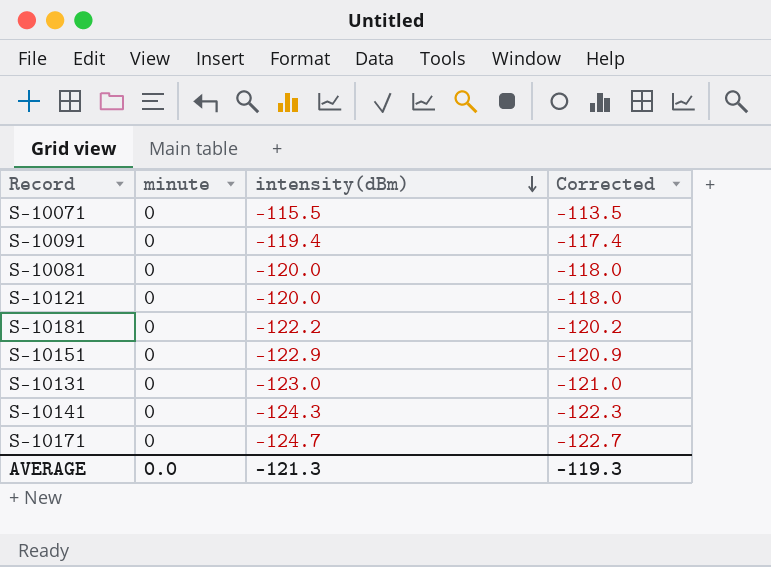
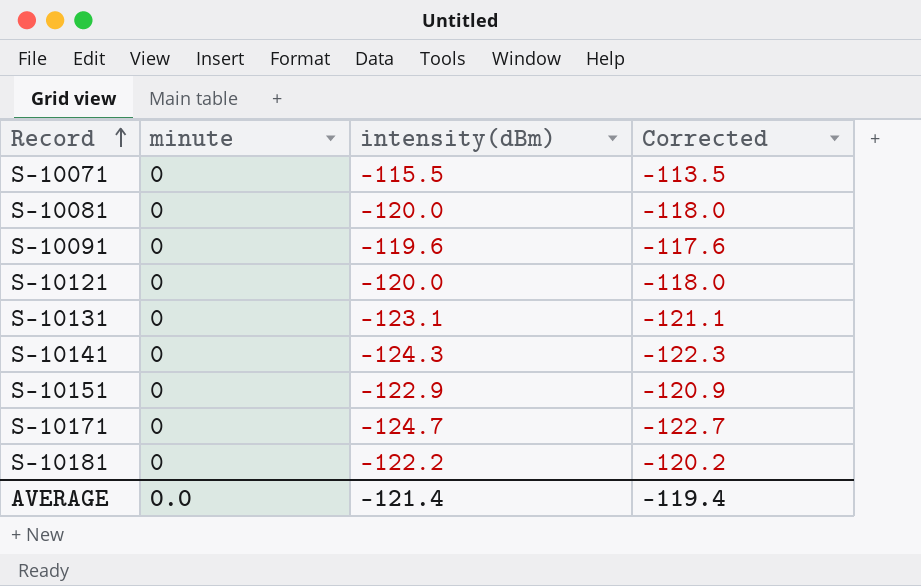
row order: intensity(dBm) descending -> Record ascending
S-10091 | intensity(dBm): -119.4 -> -119.6
S-10091 | Corrected: -117.4 -> -117.6
S-10131 | intensity(dBm): -123.0 -> -123.1
S-10131 | Corrected: -121.0 -> -121.1
AVERAGE | intensity(dBm): -121.3 -> -121.4
AVERAGE | Corrected: -119.3 -> -119.4

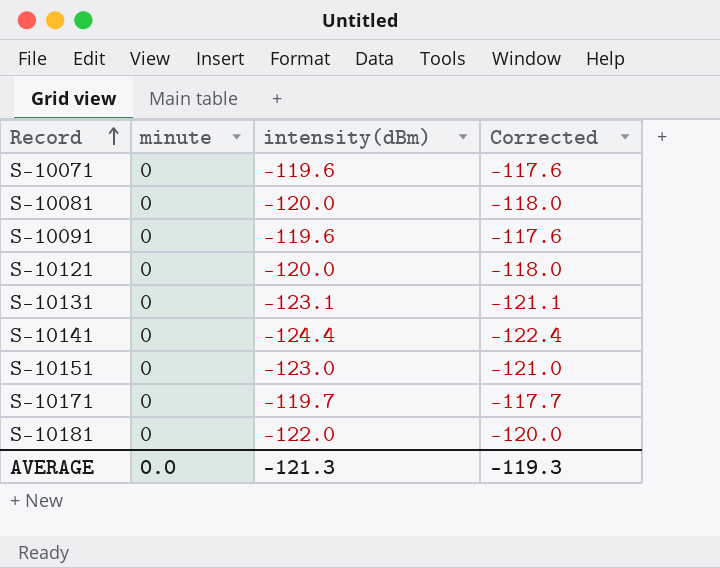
S-10071 | intensity(dBm): -115.5 -> -119.6
S-10071 | Corrected: -113.5 -> -117.6
S-10141 | intensity(dBm): -124.3 -> -124.4
S-10141 | Corrected: -122.3 -> -122.4
S-10151 | intensity(dBm): -122.9 -> -123.0
S-10151 | Corrected: -120.9 -> -121.0
S-10171 | intensity(dBm): -124.7 -> -119.7
S-10171 | Corrected: -122.7 -> -117.7
S-10181 | intensity(dBm): -122.2 -> -122.0
S-10181 | Corrected: -120.2 -> -120.0
AVERAGE | intensity(dBm): -121.4 -> -121.3
AVERAGE | Corrected: -119.4 -> -119.3

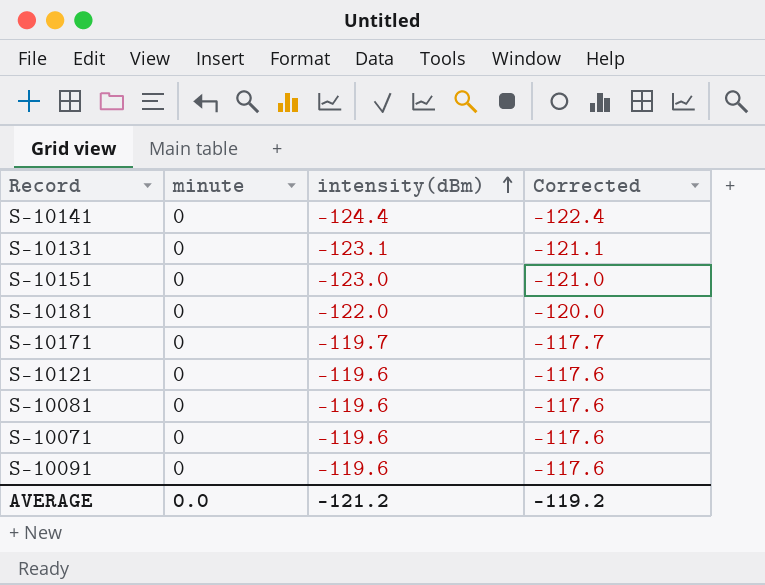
row order: Record ascending -> intensity(dBm) ascending
S-10121 | intensity(dBm): -120.0 -> -119.6
S-10121 | Corrected: -118.0 -> -117.6
S-10081 | intensity(dBm): -120.0 -> -119.6
S-10081 | Corrected: -118.0 -> -117.6
AVERAGE | intensity(dBm): -121.3 -> -121.2
AVERAGE | Corrected: -119.3 -> -119.2

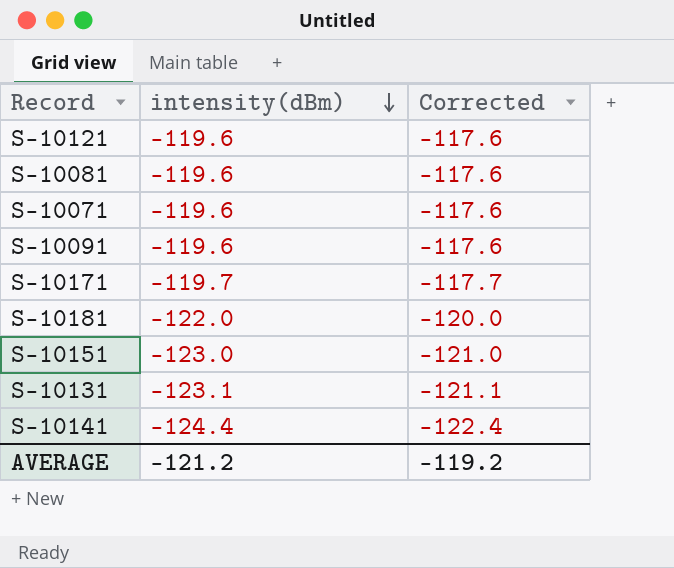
row order: intensity(dBm) ascending -> intensity(dBm) descending
column minute | position: 2 -> none

